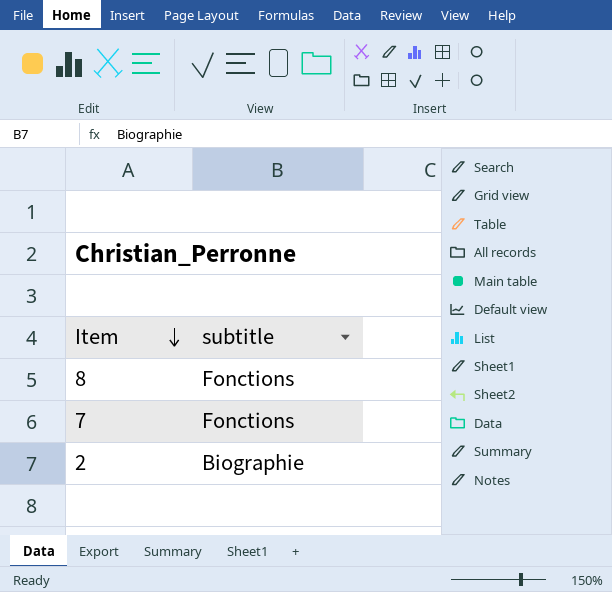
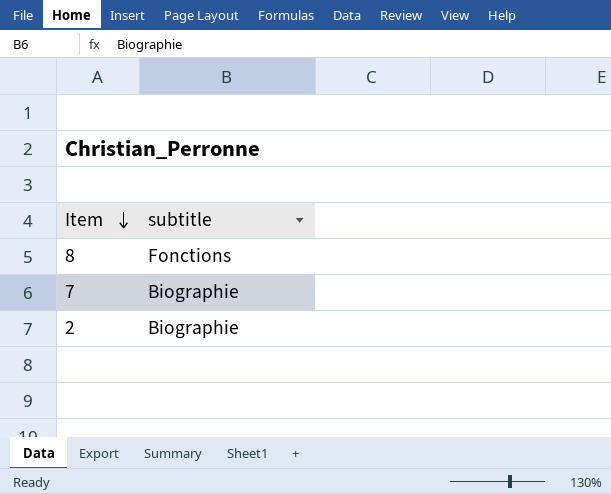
7 | subtitle: Fonctions -> Biographie

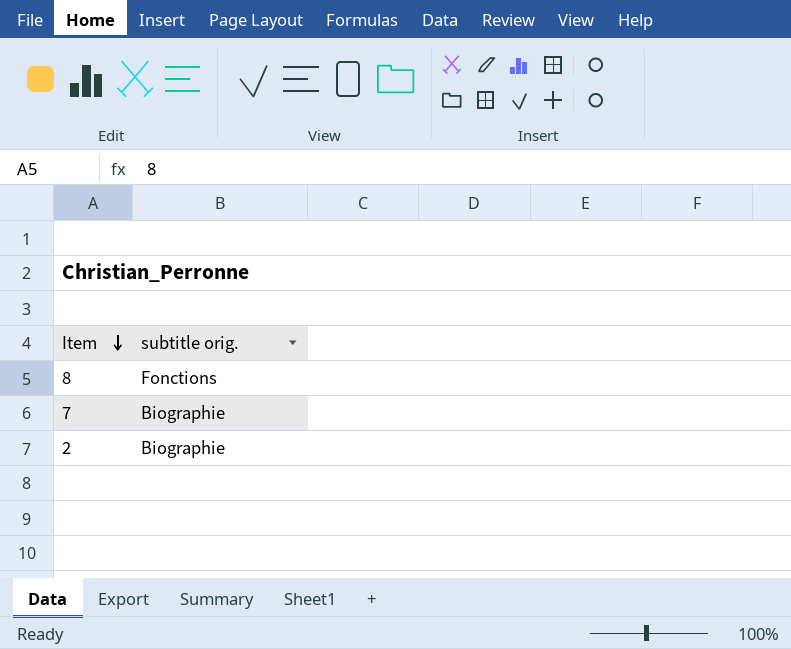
column name: subtitle -> subtitle orig.

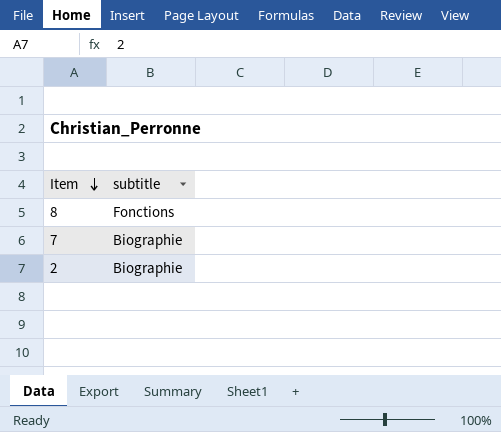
column name: subtitle orig. -> subtitle

